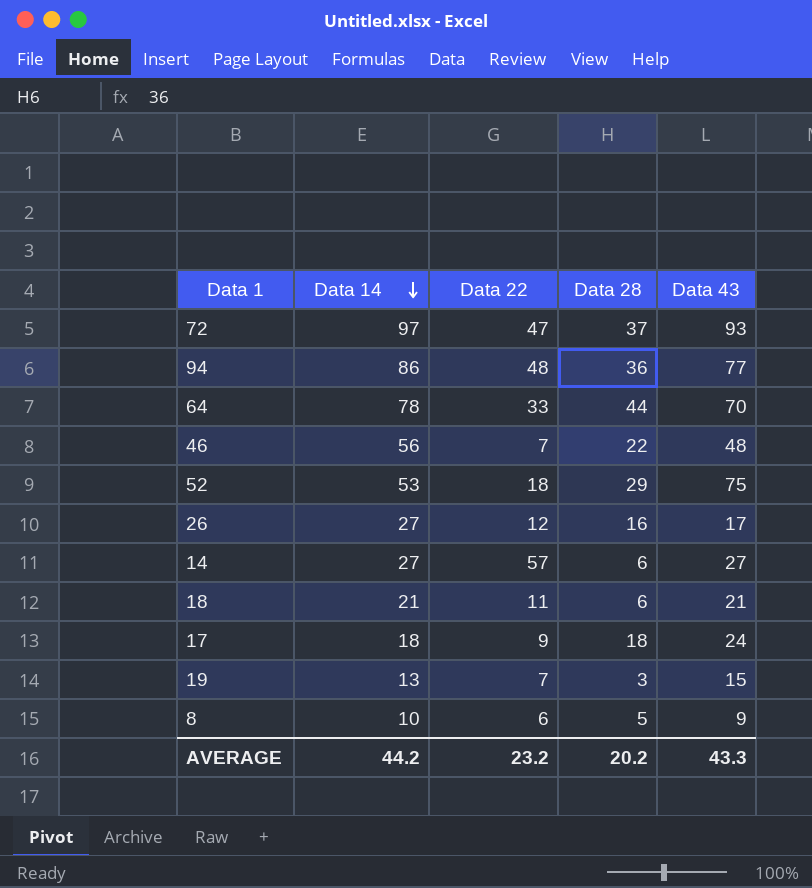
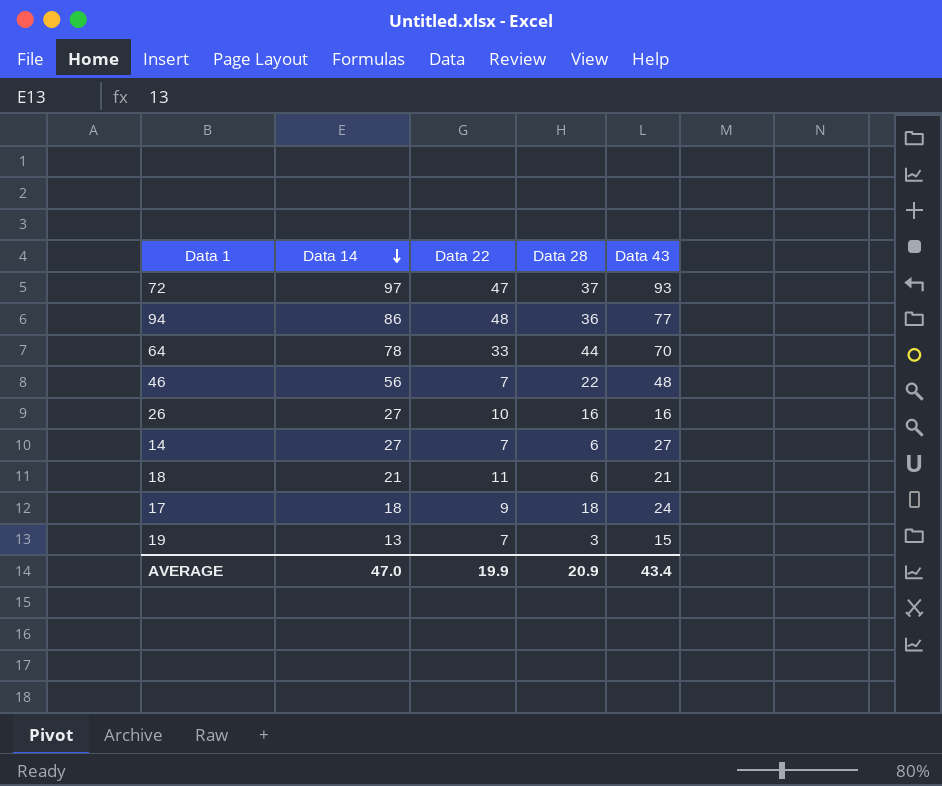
row 52: 53 | 18 | 29 | 75 -> none
row 8: 10 | 6 | 5 | 9 -> none
26 | Data 22: 12 -> 10
26 | Data 43: 17 -> 16
14 | Data 22: 57 -> 7
AVERAGE | Data 14: 44.2 -> 47.0
AVERAGE | Data 22: 23.2 -> 19.9
AVERAGE | Data 28: 20.2 -> 20.9
AVERAGE | Data 43: 43.3 -> 43.4

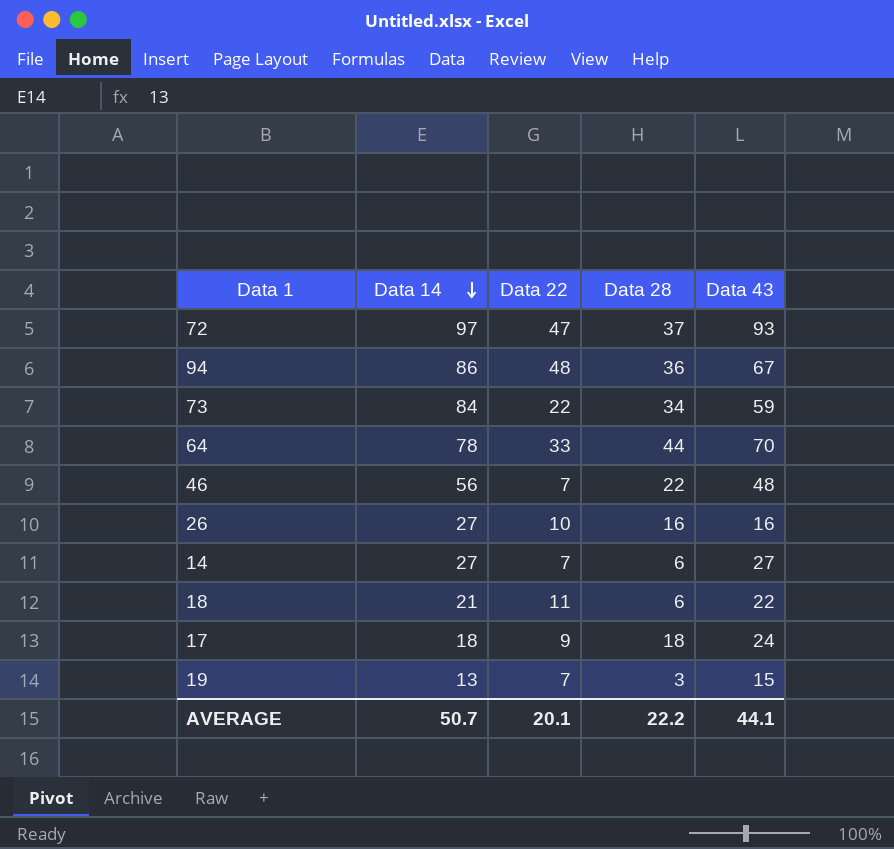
94 | Data 43: 77 -> 67
row 73: none -> 84 | 22 | 34 | 59
18 | Data 43: 21 -> 22
AVERAGE | Data 14: 47.0 -> 50.7
AVERAGE | Data 22: 19.9 -> 20.1
AVERAGE | Data 28: 20.9 -> 22.2
AVERAGE | Data 43: 43.4 -> 44.1

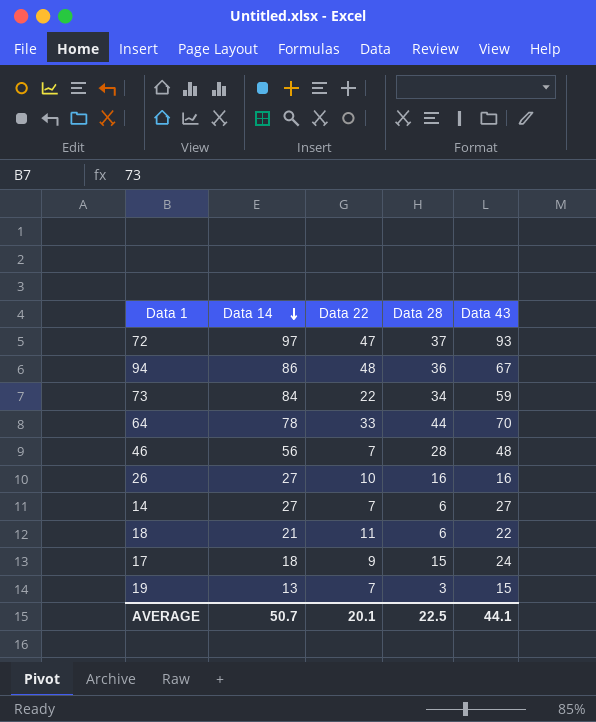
46 | Data 28: 22 -> 28
17 | Data 28: 18 -> 15
AVERAGE | Data 28: 22.2 -> 22.5

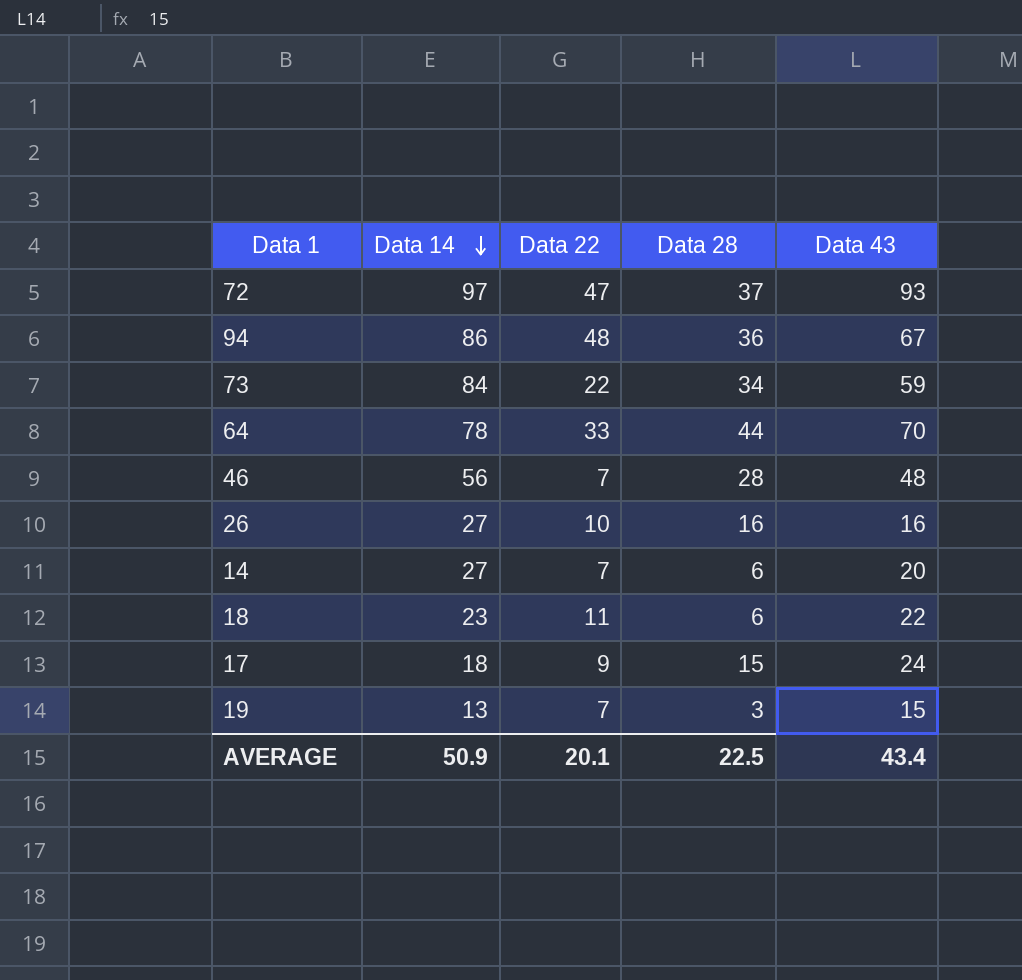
14 | Data 43: 27 -> 20
18 | Data 14: 21 -> 23
AVERAGE | Data 14: 50.7 -> 50.9
AVERAGE | Data 43: 44.1 -> 43.4

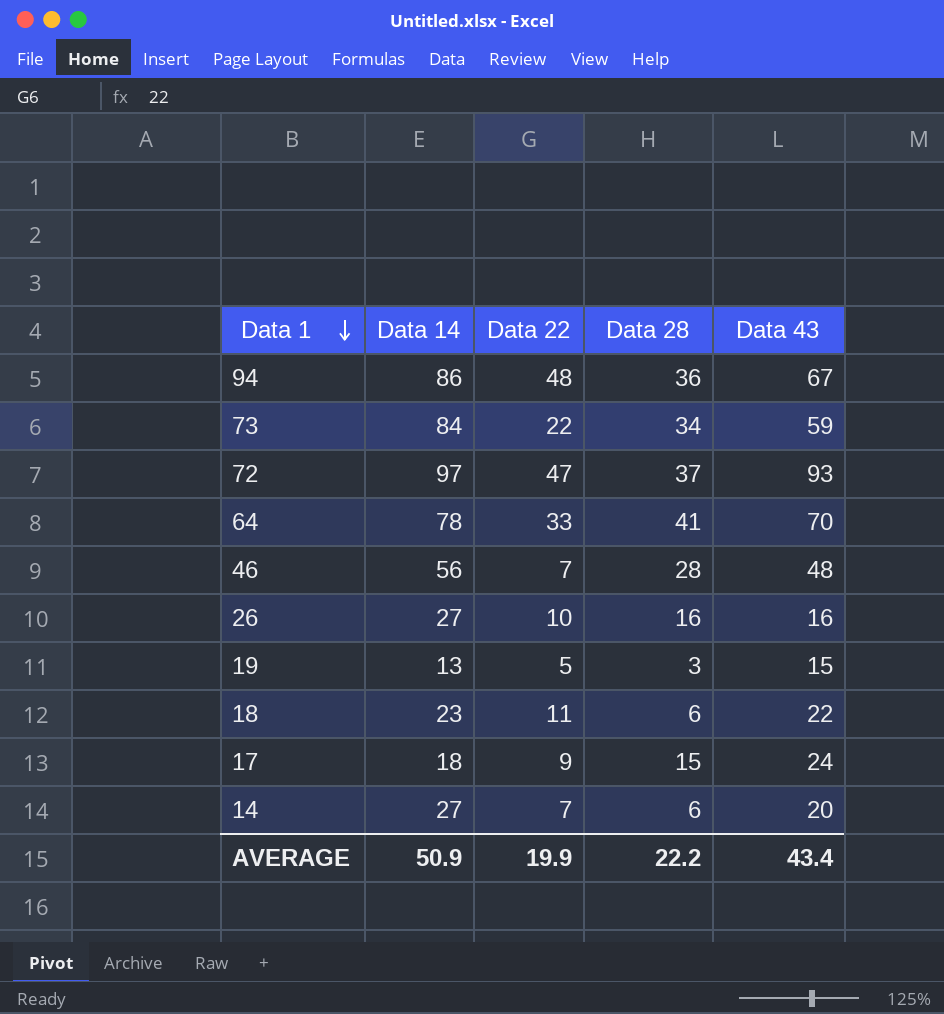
row order: Data 14 descending -> Data 1 descending
64 | Data 28: 44 -> 41
19 | Data 22: 7 -> 5
AVERAGE | Data 22: 20.1 -> 19.9
AVERAGE | Data 28: 22.5 -> 22.2

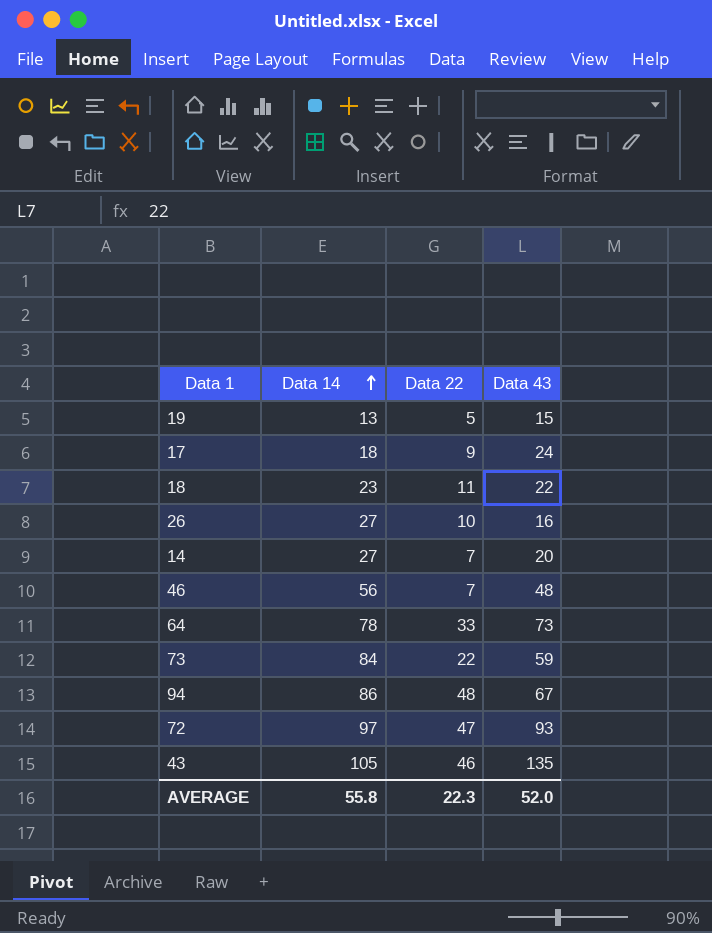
row order: Data 1 descending -> Data 14 ascending
column Data 28 | position: 4 -> none
64 | Data 43: 70 -> 73
row 43: none -> 105 | 46 | 135
AVERAGE | Data 14: 50.9 -> 55.8
AVERAGE | Data 22: 19.9 -> 22.3
AVERAGE | Data 43: 43.4 -> 52.0

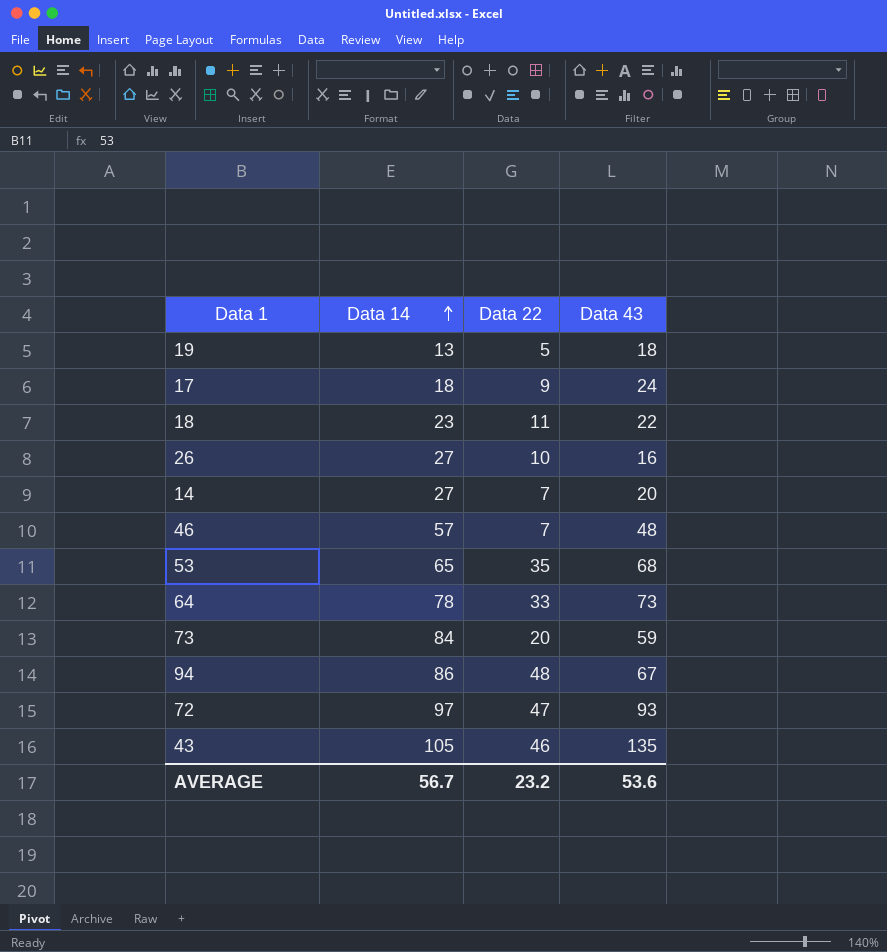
19 | Data 43: 15 -> 18
46 | Data 14: 56 -> 57
row 53: none -> 65 | 35 | 68
73 | Data 22: 22 -> 20
AVERAGE | Data 14: 55.8 -> 56.7
AVERAGE | Data 22: 22.3 -> 23.2
AVERAGE | Data 43: 52.0 -> 53.6

